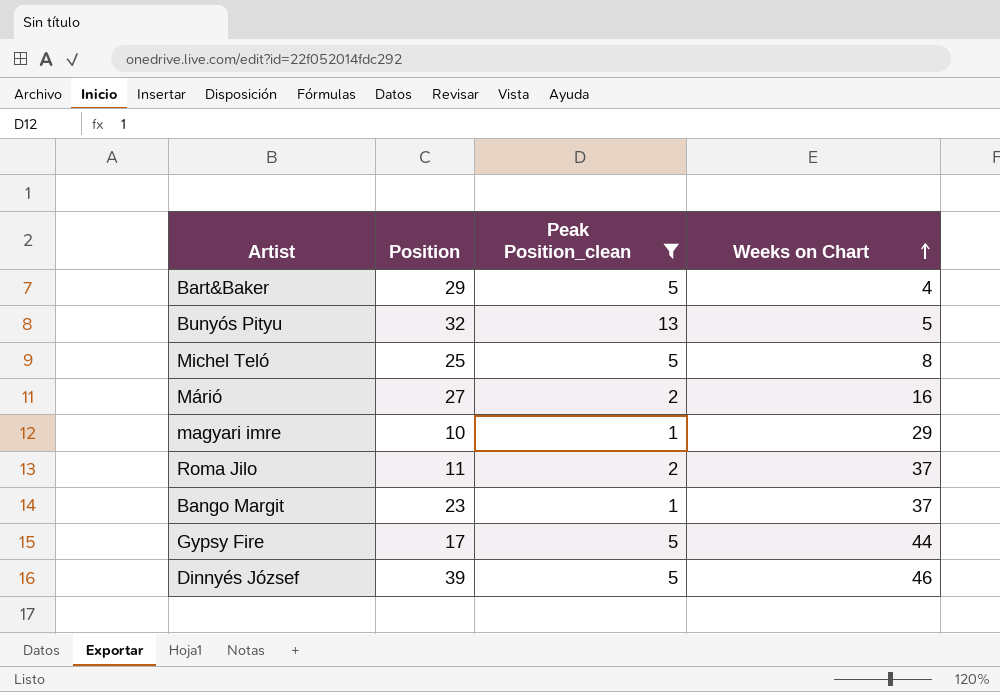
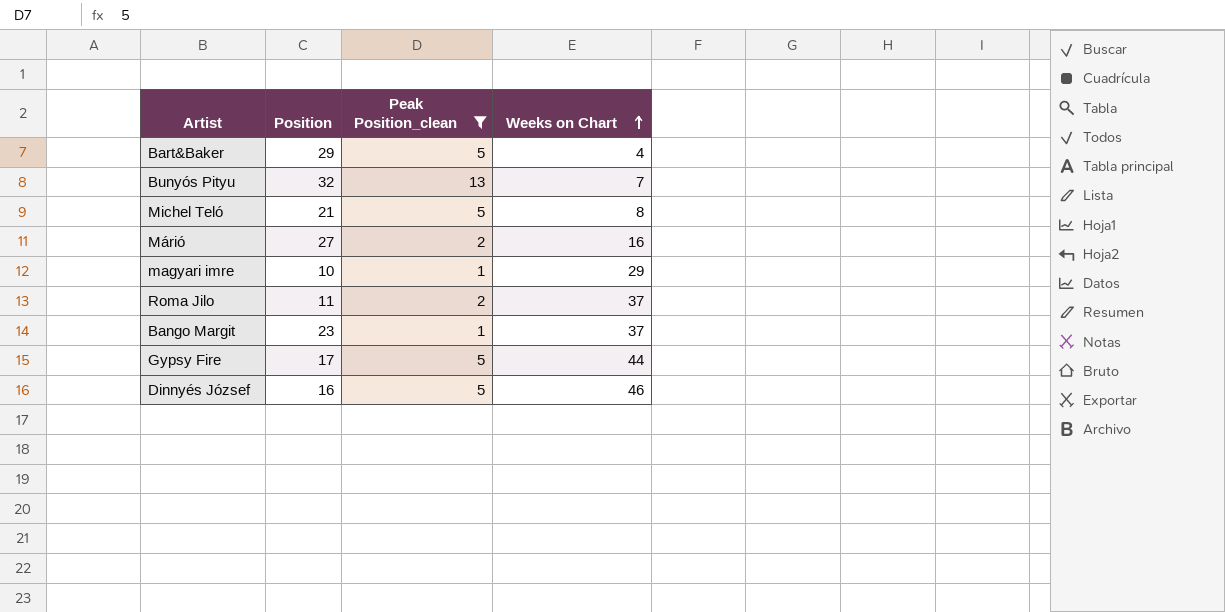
Bunyós Pityu | Weeks on Chart: 5 -> 7
Michel Teló | Position: 25 -> 21
Dinnyés József | Position: 39 -> 16

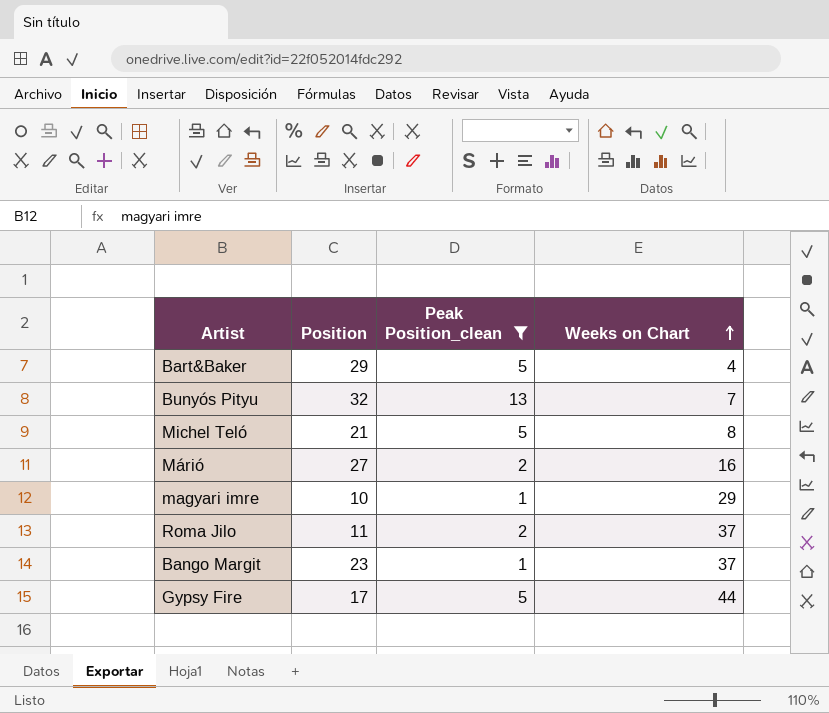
row Dinnyés József: 16 | 5 | 46 -> none

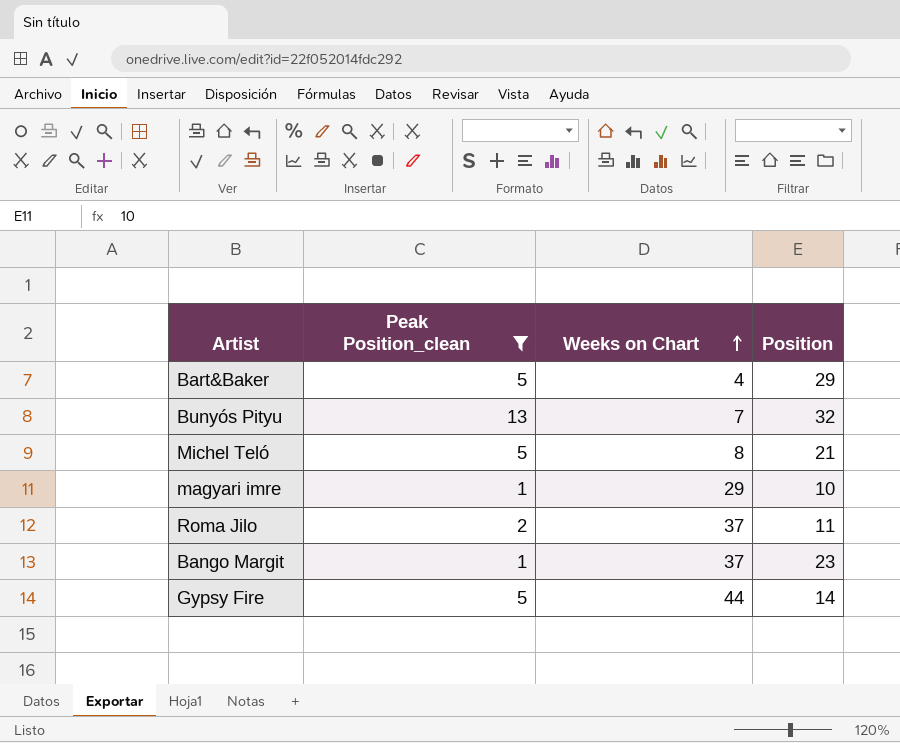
column Position | position: 2 -> 4
row Márió: 27 | 2 | 16 -> none
Gypsy Fire | Position: 17 -> 14

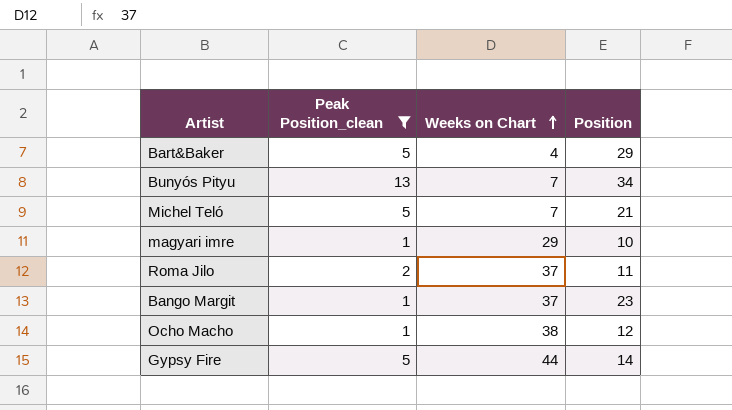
Bunyós Pityu | Position: 32 -> 34
Michel Teló | Weeks on Chart: 8 -> 7
row Ocho Macho: none -> 1 | 38 | 12

